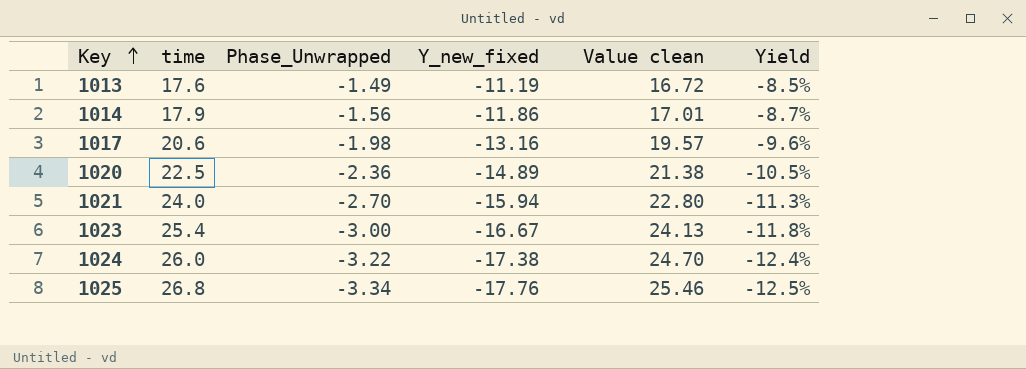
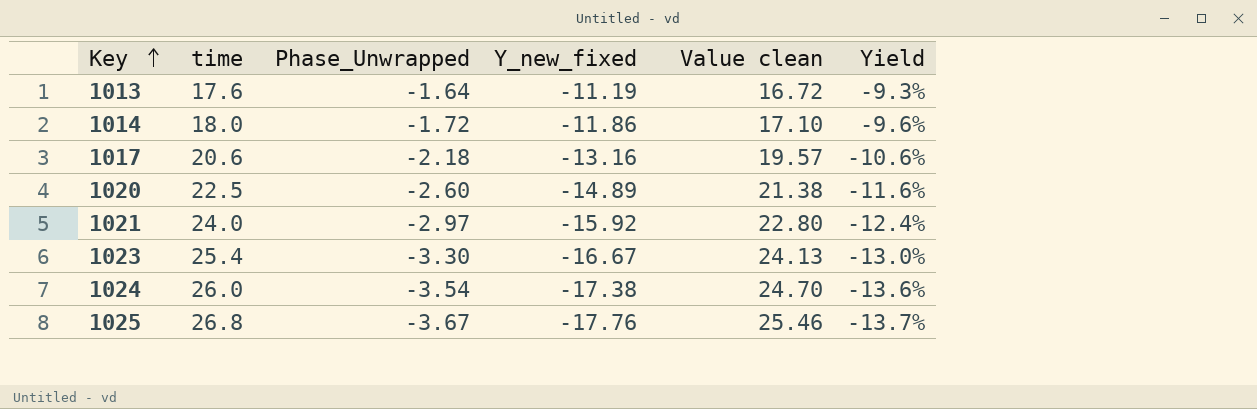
1013 | Phase_Unwrapped: -1.49 -> -1.64
1013 | Yield: -8.5% -> -9.3%
1014 | time: 17.9 -> 18.0
1014 | Phase_Unwrapped: -1.56 -> -1.72
1014 | Value clean: 17.01 -> 17.10
1014 | Yield: -8.7% -> -9.6%
1017 | Phase_Unwrapped: -1.98 -> -2.18
1017 | Yield: -9.6% -> -10.6%
1020 | Phase_Unwrapped: -2.36 -> -2.60
1020 | Yield: -10.5% -> -11.6%
1021 | Phase_Unwrapped: -2.70 -> -2.97
1021 | Y_new_fixed: -15.94 -> -15.92
1021 | Yield: -11.3% -> -12.4%
1023 | Phase_Unwrapped: -3.00 -> -3.30
1023 | Yield: -11.8% -> -13.0%
1024 | Phase_Unwrapped: -3.22 -> -3.54
1024 | Yield: -12.4% -> -13.6%
1025 | Phase_Unwrapped: -3.34 -> -3.67
1025 | Yield: -12.5% -> -13.7%

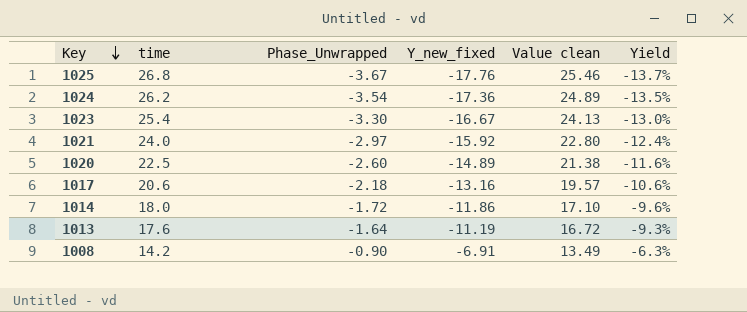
row order: Key ascending -> Key descending
1024 | time: 26.0 -> 26.2
1024 | Y_new_fixed: -17.38 -> -17.36
1024 | Value clean: 24.70 -> 24.89
1024 | Yield: -13.6% -> -13.5%
row 1008: none -> 14.2 | -0.90 | -6.91 | 13.49 | -6.3%

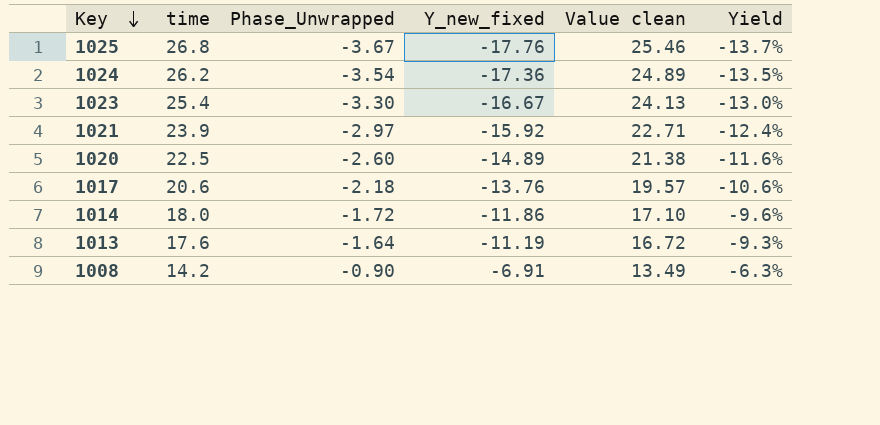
1021 | time: 24.0 -> 23.9
1021 | Value clean: 22.80 -> 22.71
1017 | Y_new_fixed: -13.16 -> -13.76

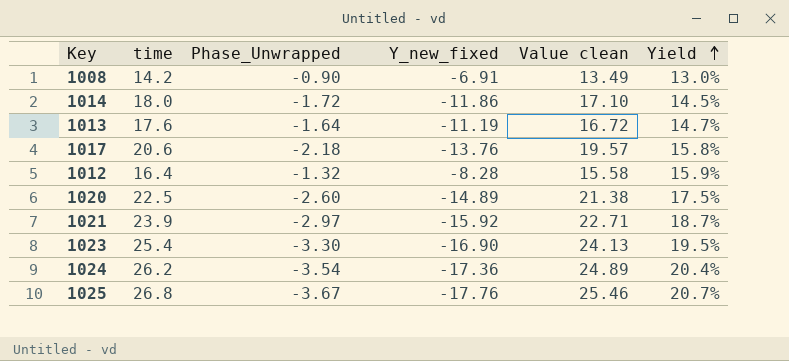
row order: Key descending -> Yield ascending
column Yield | formula: [Phase_Unwrapped] / [time] -> [Phase_Unwrapped] / [Y_new_fixed]
row 1012: none -> 16.4 | -1.32 | -8.28 | 15.58 | 15.9%
1023 | Y_new_fixed: -16.67 -> -16.90

